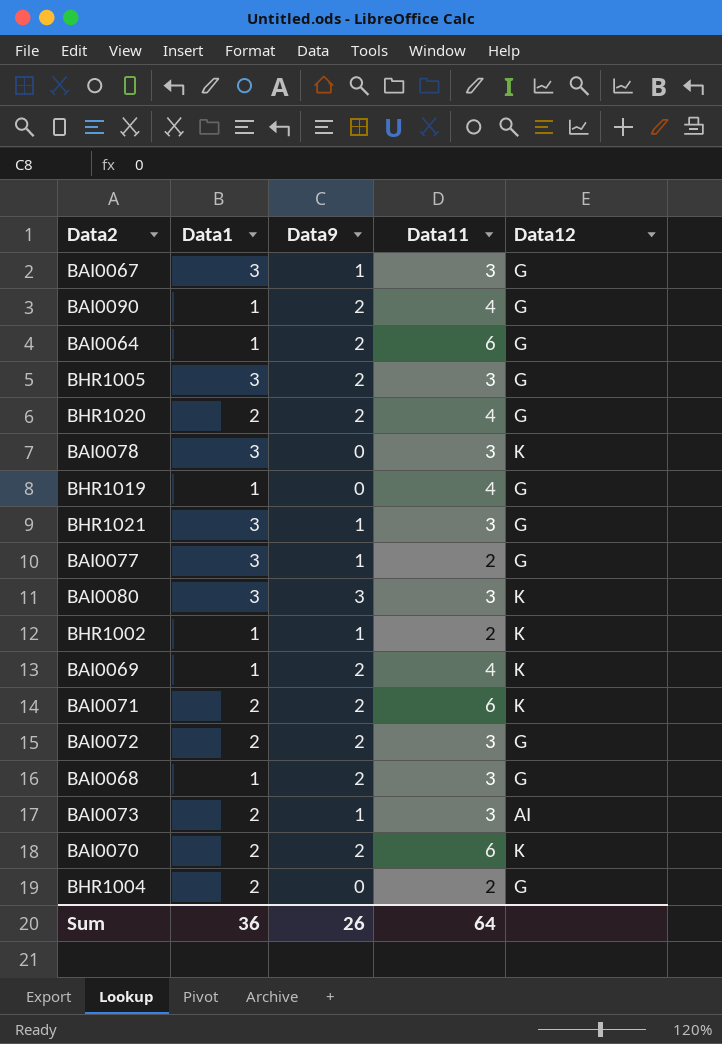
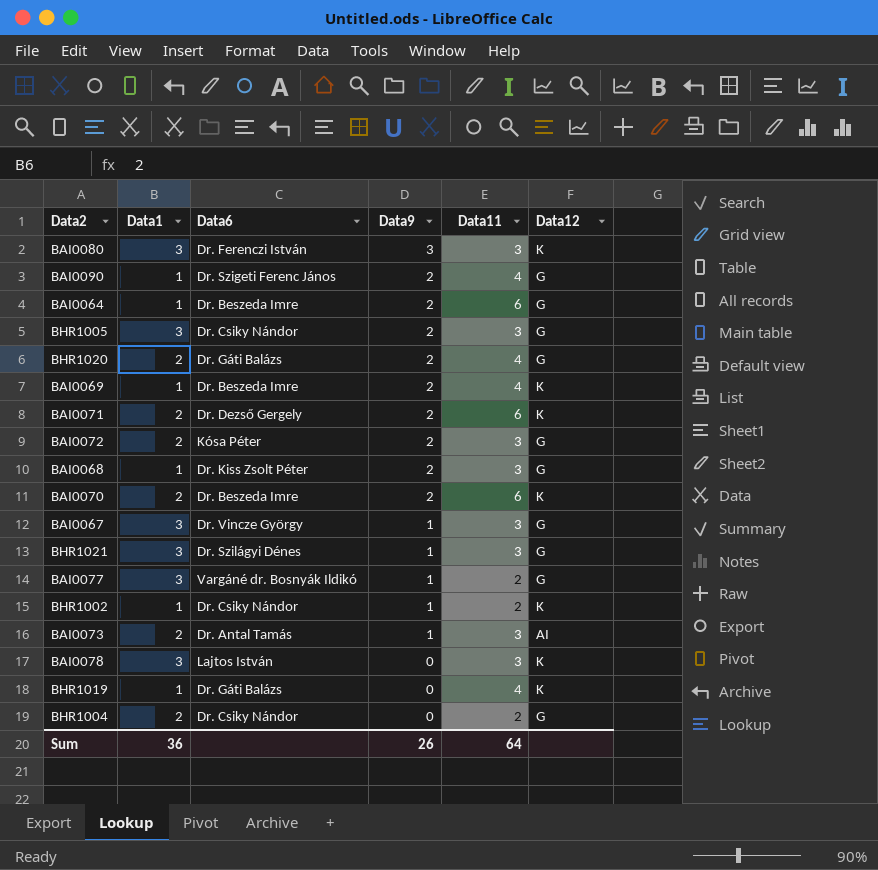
row order: none -> Data9 descending
column Data6 | position: none -> 3
BHR1019 | Data12: G -> K

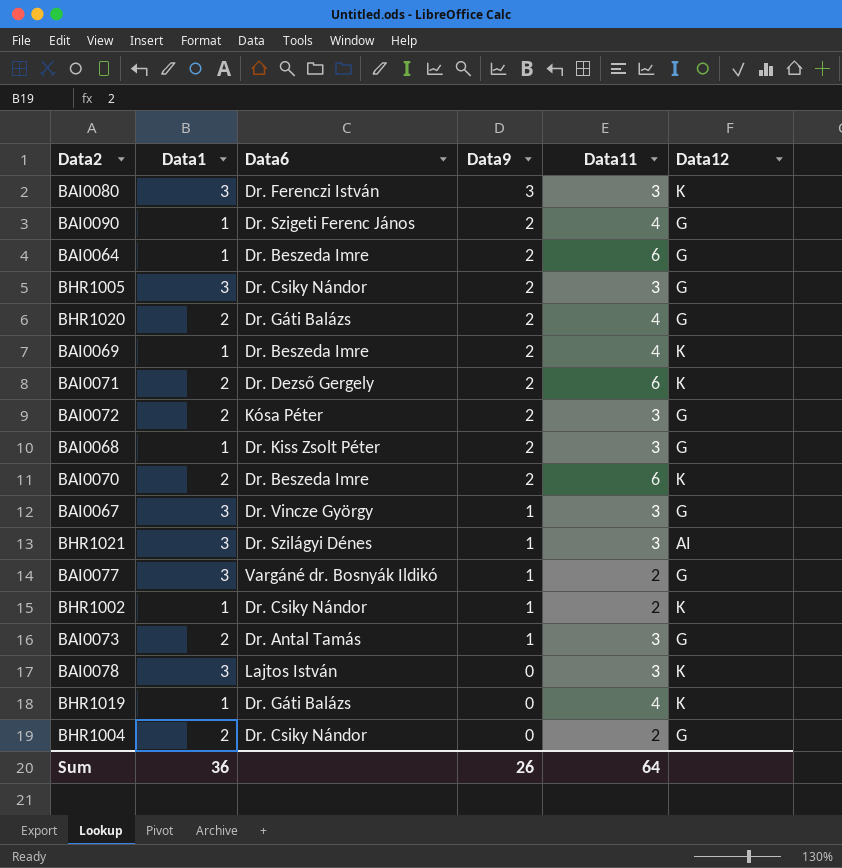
BHR1021 | Data12: G -> AI
BAI0073 | Data12: AI -> G

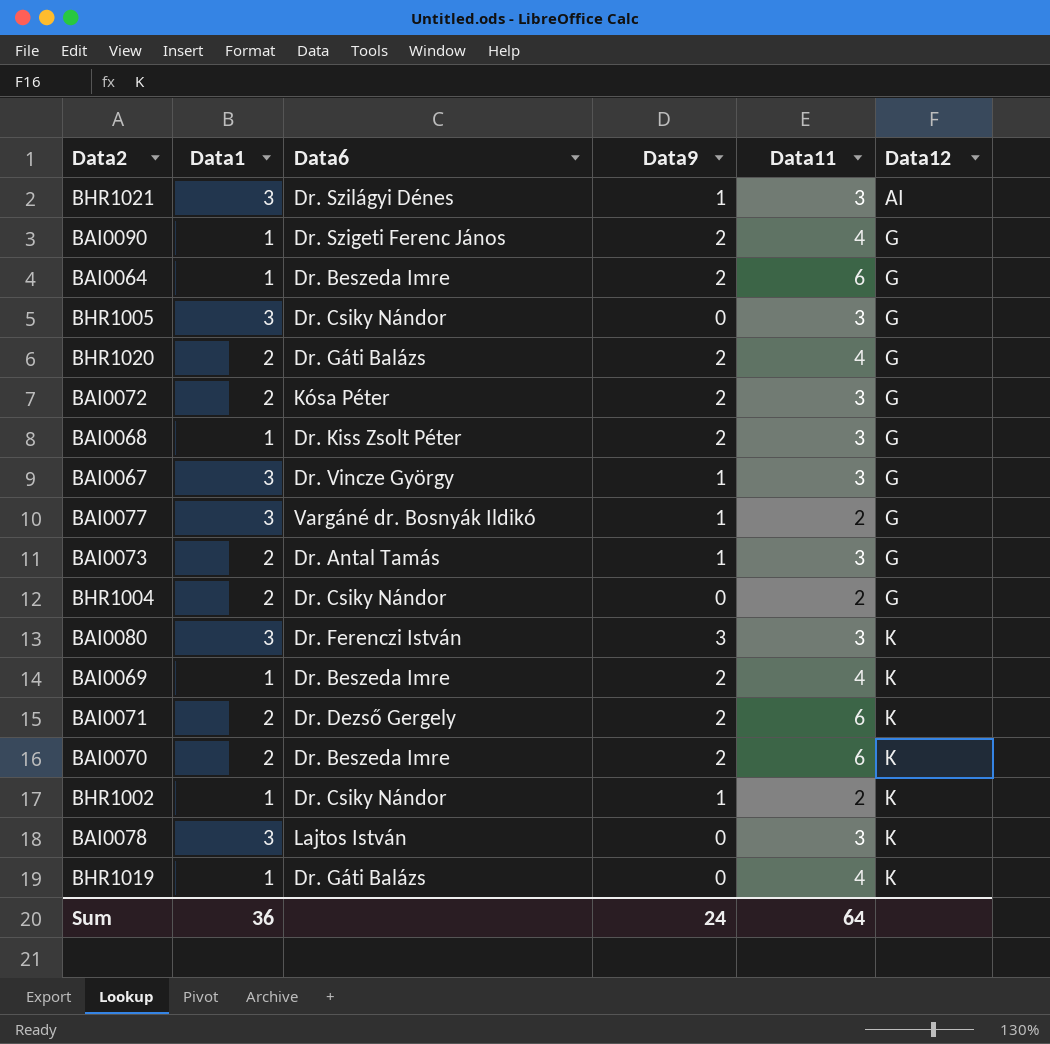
row order: Data9 descending -> Data12 ascending
BHR1005 | Data9: 2 -> 0
Sum | Data9: 26 -> 24

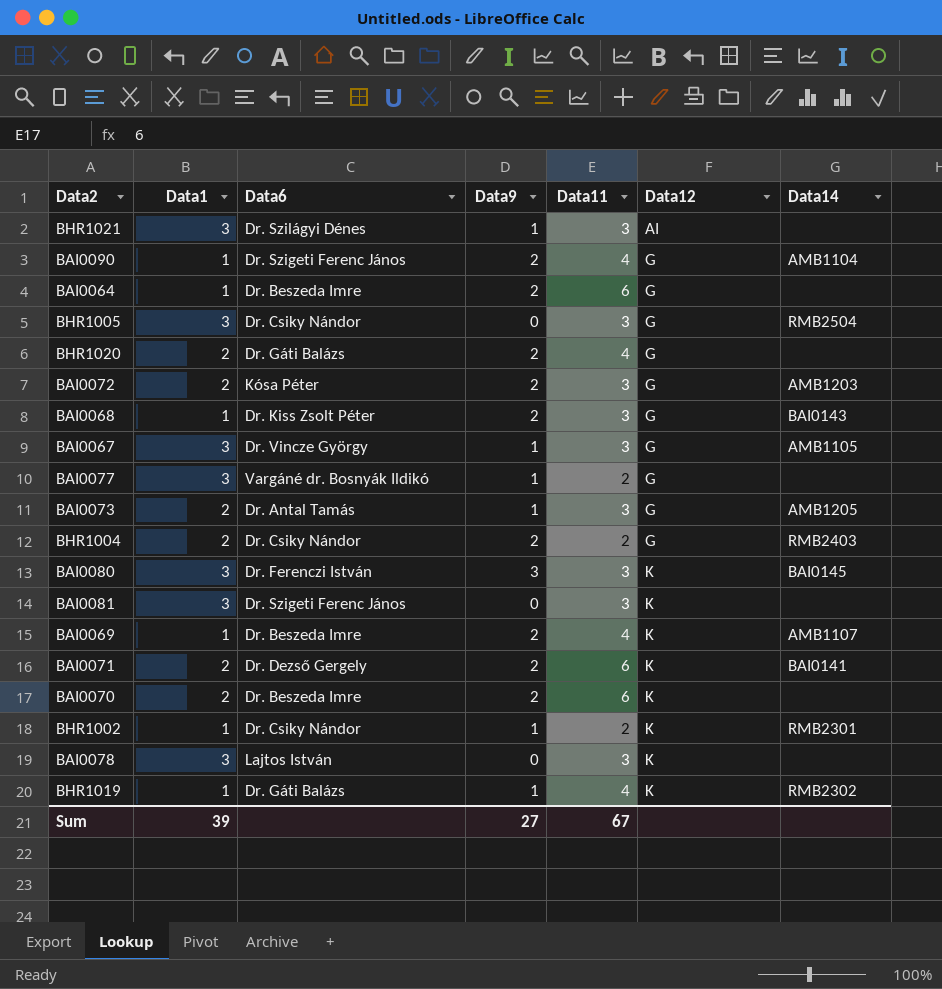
column Data14 | position: none -> 7
BHR1004 | Data9: 0 -> 2
row BAI0081: none -> 3 | Dr. Szigeti Ferenc János | 0 | 3 | K | none
BHR1019 | Data9: 0 -> 1
Sum | Data1: 36 -> 39
Sum | Data9: 24 -> 27
Sum | Data11: 64 -> 67

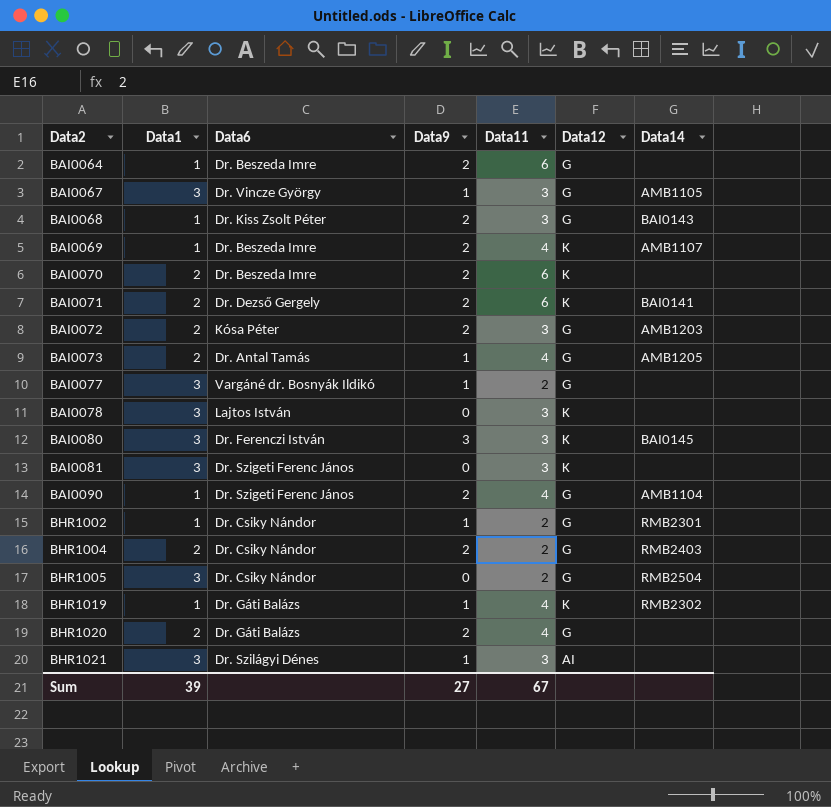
row order: Data12 ascending -> Data2 ascending
BAI0073 | Data11: 3 -> 4
BHR1002 | Data12: K -> G
BHR1005 | Data11: 3 -> 2

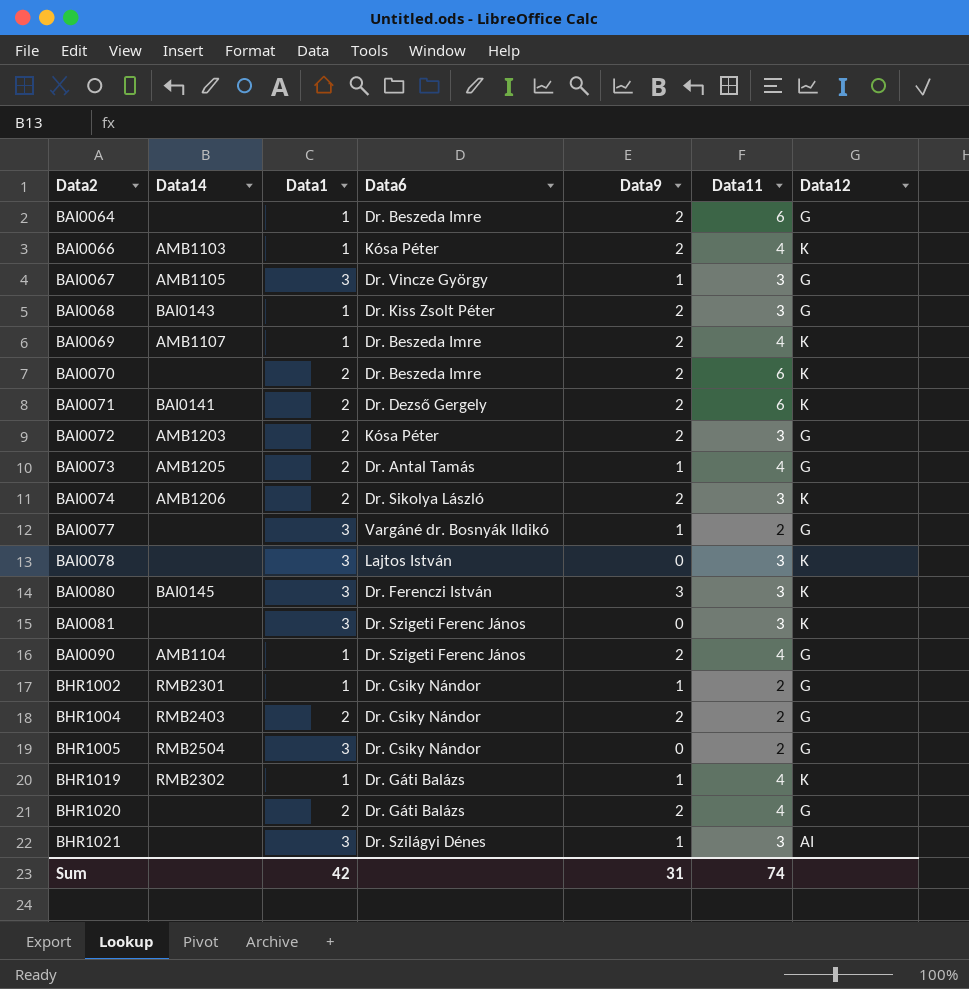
column Data14 | position: 7 -> 2
row BAI0066: none -> AMB1103 | 1 | Kósa Péter | 2 | 4 | K
row BAI0074: none -> AMB1206 | 2 | Dr. Sikolya László | 2 | 3 | K
Sum | Data1: 39 -> 42
Sum | Data9: 27 -> 31
Sum | Data11: 67 -> 74

